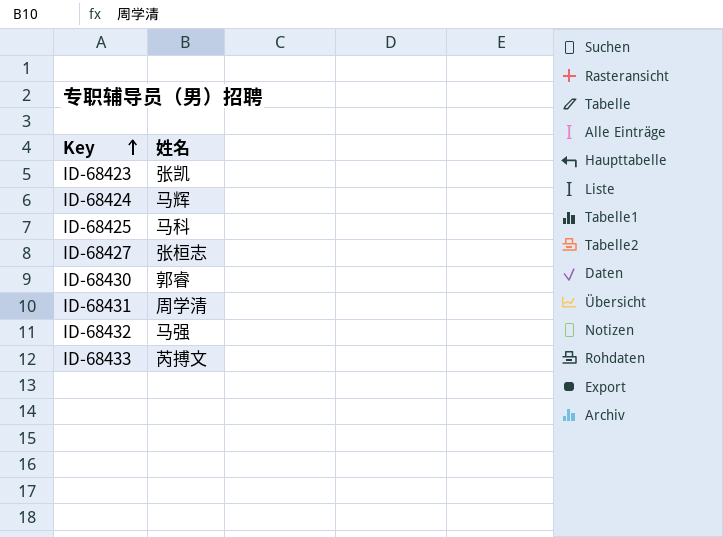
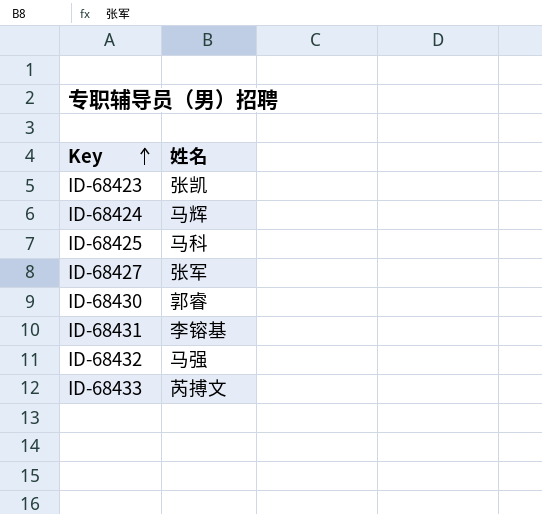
ID-68427 | 姓名: 张桓志 -> 张军
ID-68431 | 姓名: 周学清 -> 李镕基

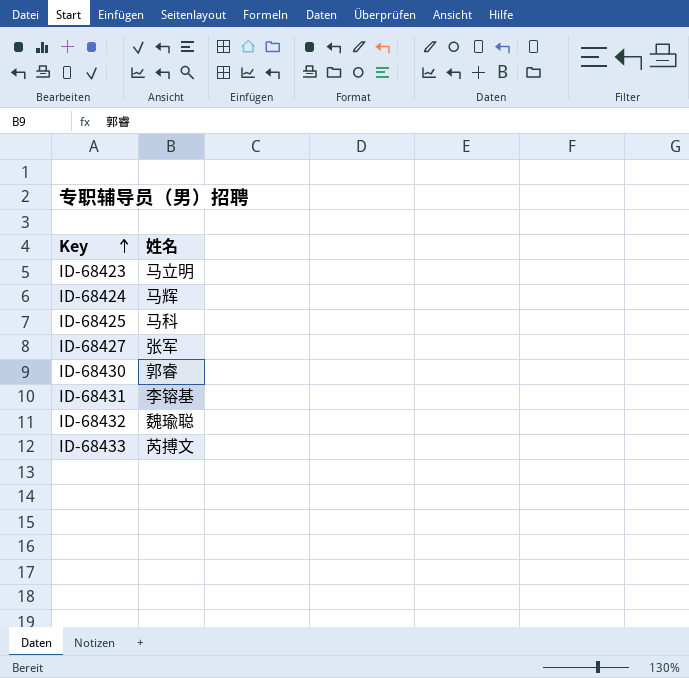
ID-68423 | 姓名: 张凯 -> 马立明
ID-68432 | 姓名: 马强 -> 魏瑜聪

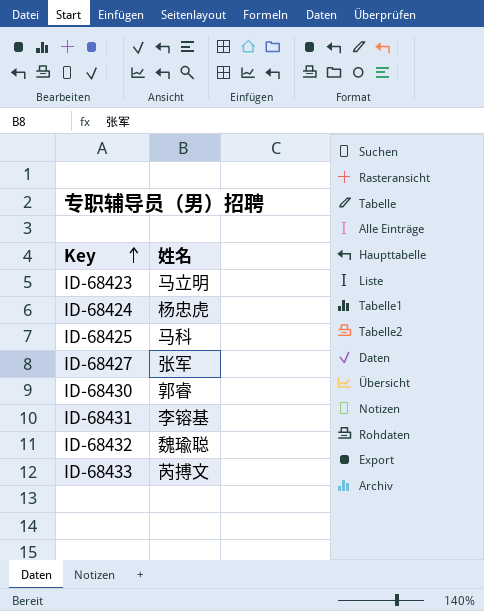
ID-68424 | 姓名: 马辉 -> 杨忠虎

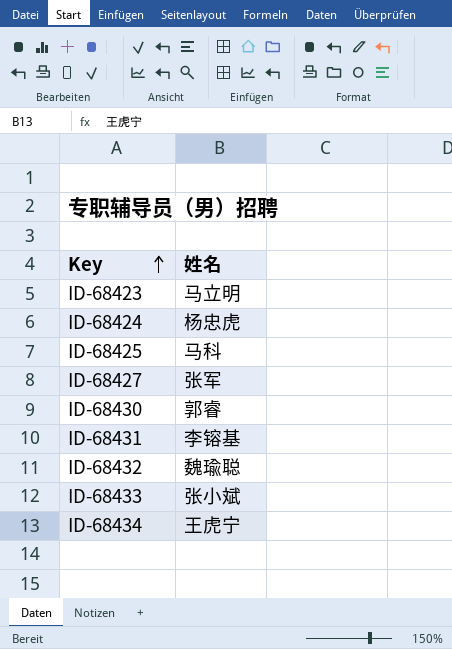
ID-68433 | 姓名: 芮搏文 -> 张小斌
row ID-68434: none -> 王虎宁

